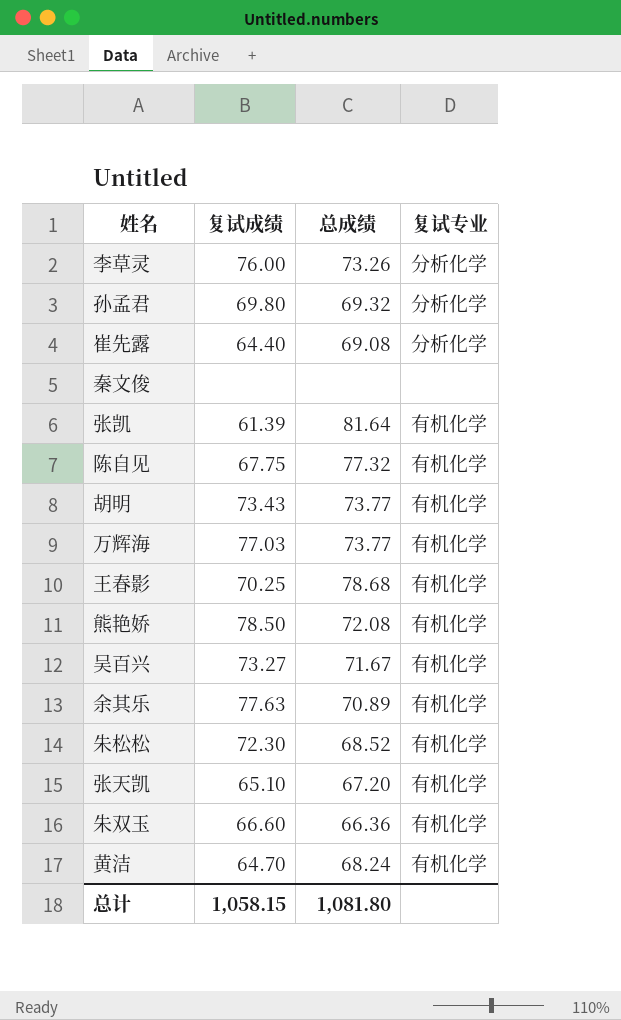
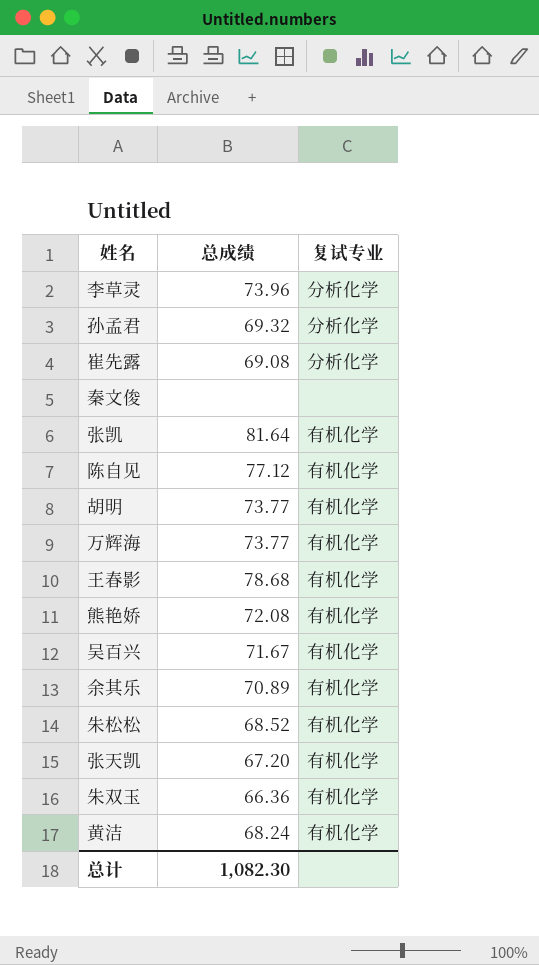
column 复试成绩 | position: 2 -> none
李草灵 | 总成绩: 73.26 -> 73.96
陈自见 | 总成绩: 77.32 -> 77.12
总计 | 总成绩: 1,081.80 -> 1,082.30

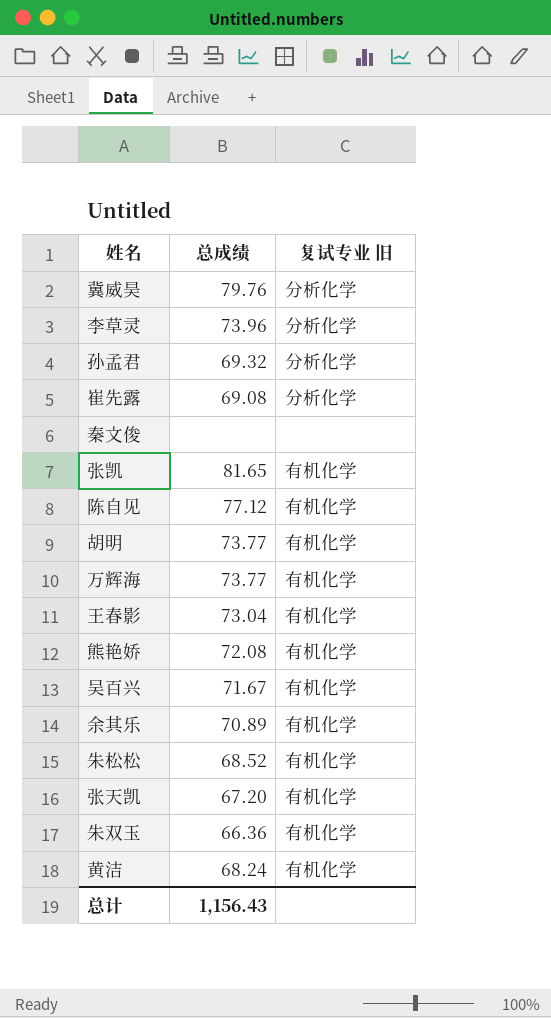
column name: 复试专业 -> 复试专业 旧
row 冀威昊: none -> 79.76 | 分析化学
张凯 | 总成绩: 81.64 -> 81.65
王春影 | 总成绩: 78.68 -> 73.04
总计 | 总成绩: 1,082.30 -> 1,156.43

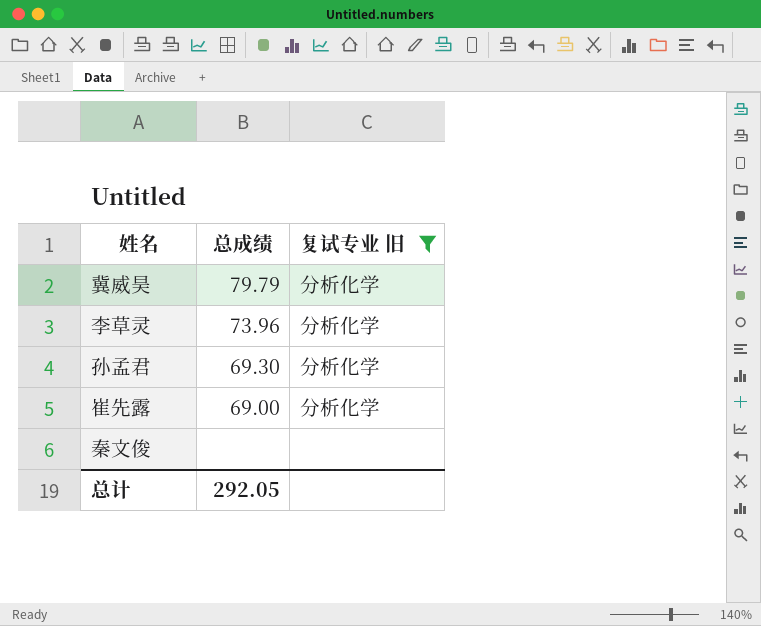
filter: none -> 复试专业 旧 != 有机化学
冀威昊 | 总成绩: 79.76 -> 79.79
孙孟君 | 总成绩: 69.32 -> 69.30
崔先露 | 总成绩: 69.08 -> 69.00
总计 | 总成绩: 1,156.43 -> 292.05

